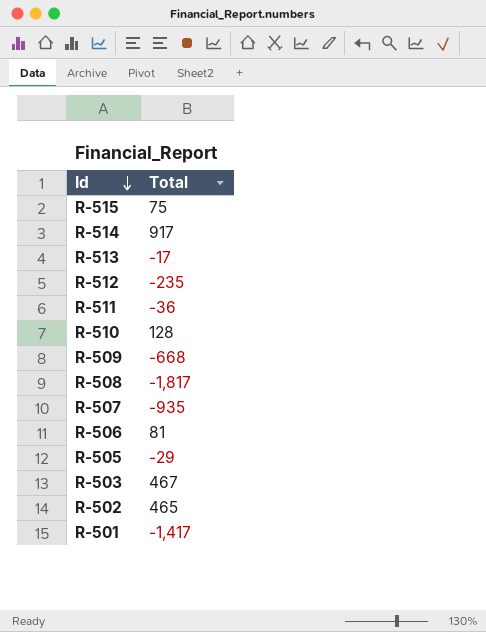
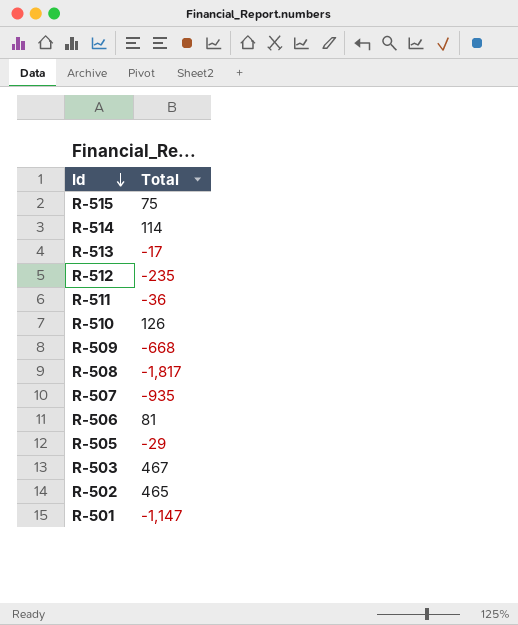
R-514 | Total: 917 -> 114
R-510 | Total: 128 -> 126
R-501 | Total: -1,417 -> -1,147

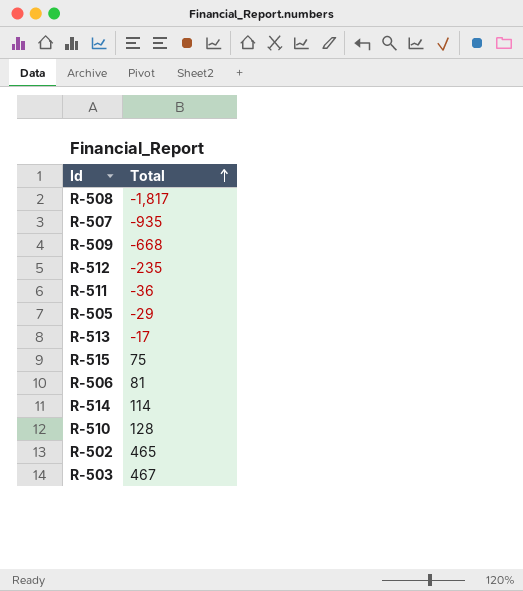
row order: Id descending -> Total ascending
row R-501: -1,147 -> none
R-510 | Total: 126 -> 128

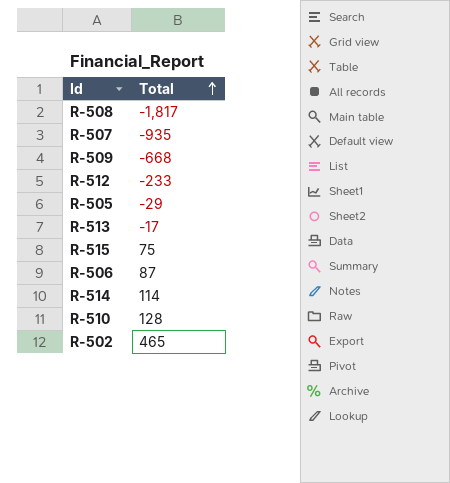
row R-511: -36 -> none
row R-503: 467 -> none
R-512 | Total: -235 -> -233
R-506 | Total: 81 -> 87

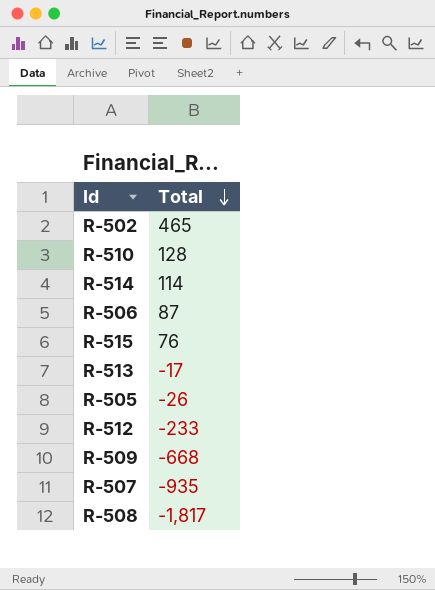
row order: Total ascending -> Total descending
R-515 | Total: 75 -> 76
R-505 | Total: -29 -> -26

